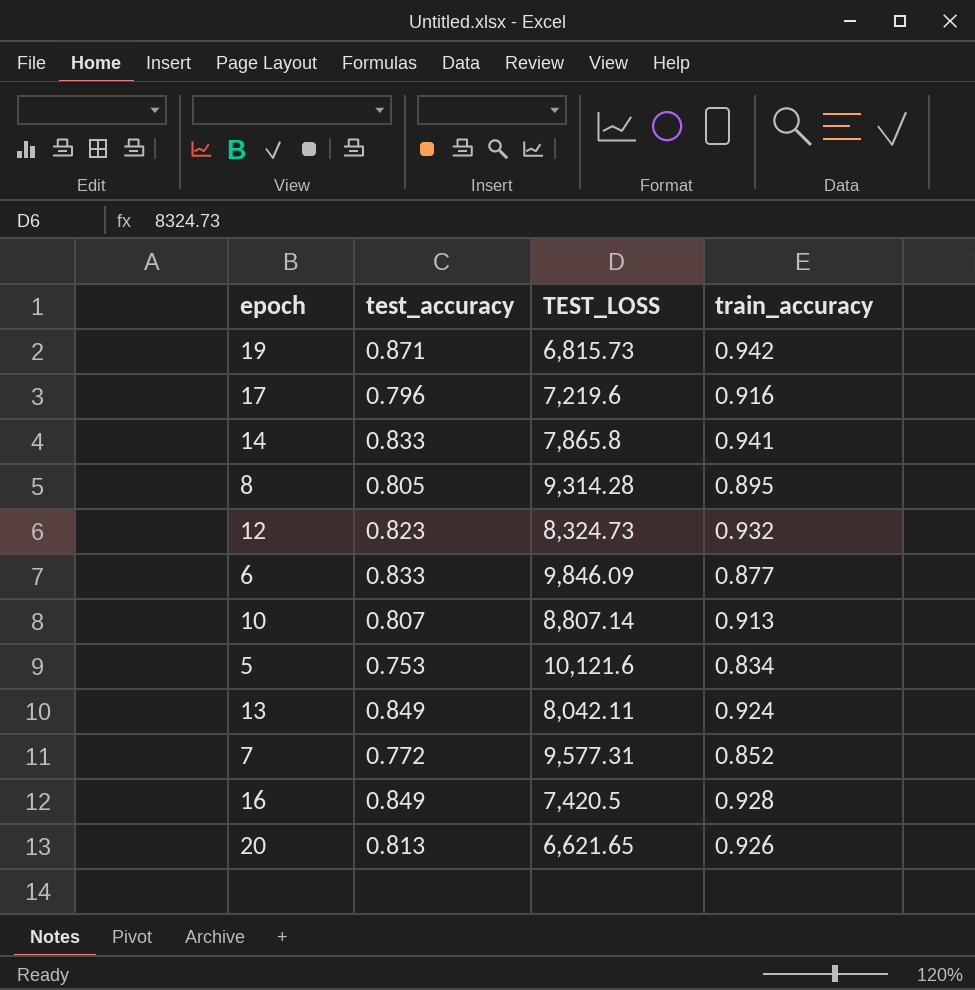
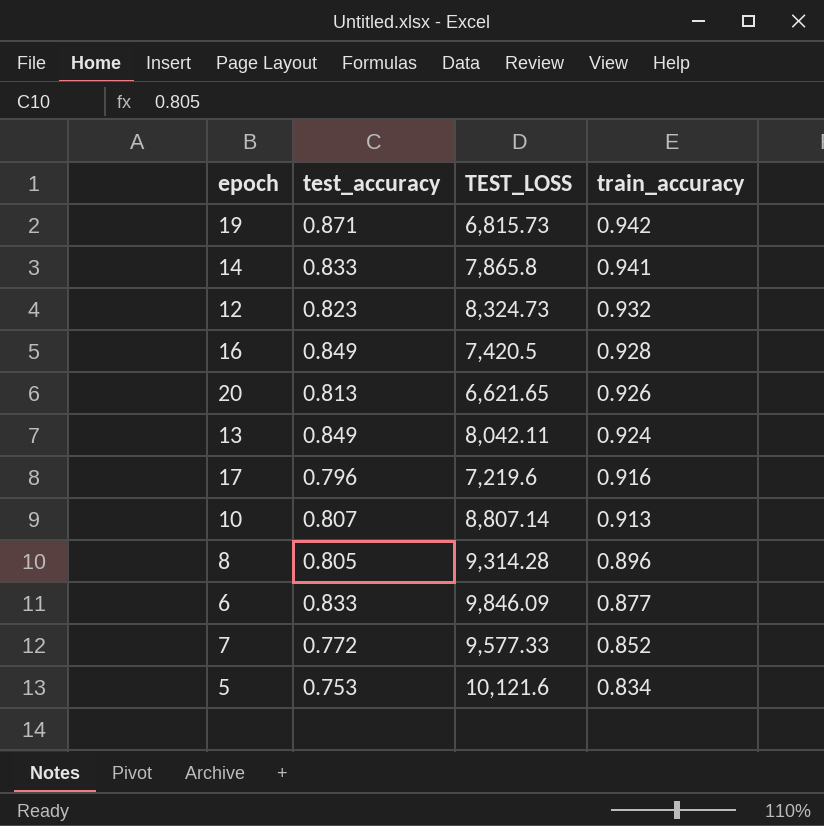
row order: none -> train_accuracy descending
8 | train_accuracy: 0.895 -> 0.896
7 | TEST_LOSS: 9,577.31 -> 9,577.33

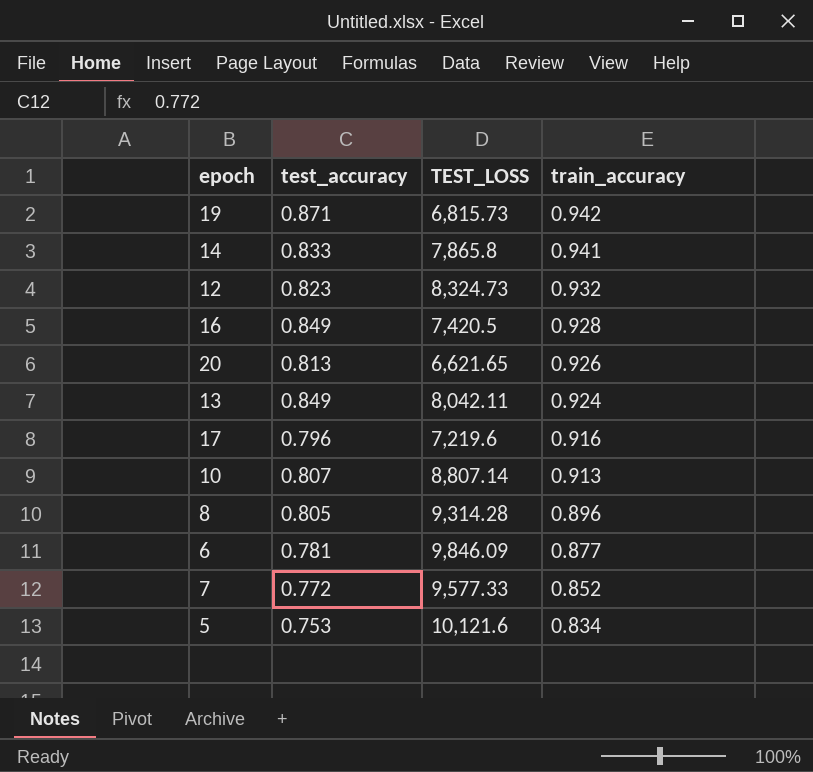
6 | test_accuracy: 0.833 -> 0.781

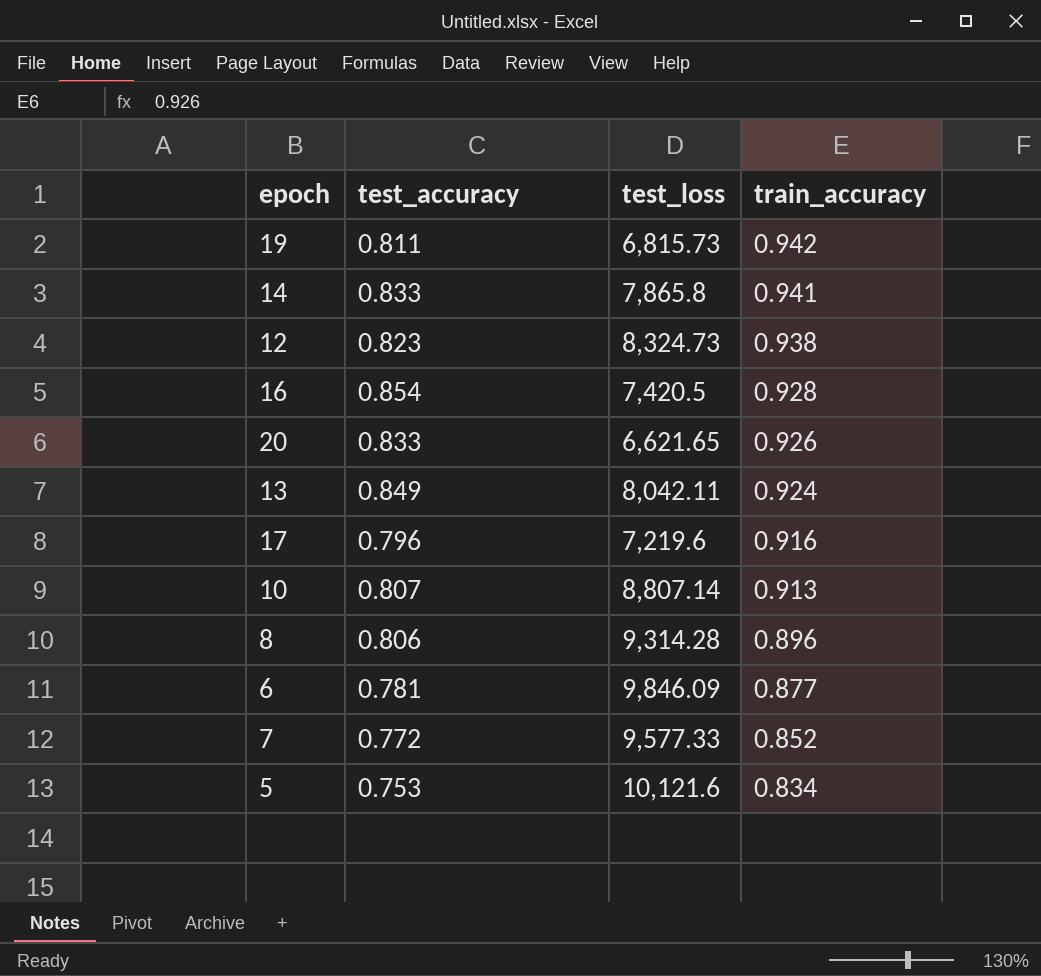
column name: TEST_LOSS -> test_loss
19 | test_accuracy: 0.871 -> 0.811
12 | train_accuracy: 0.932 -> 0.938
16 | test_accuracy: 0.849 -> 0.854
20 | test_accuracy: 0.813 -> 0.833
8 | test_accuracy: 0.805 -> 0.806

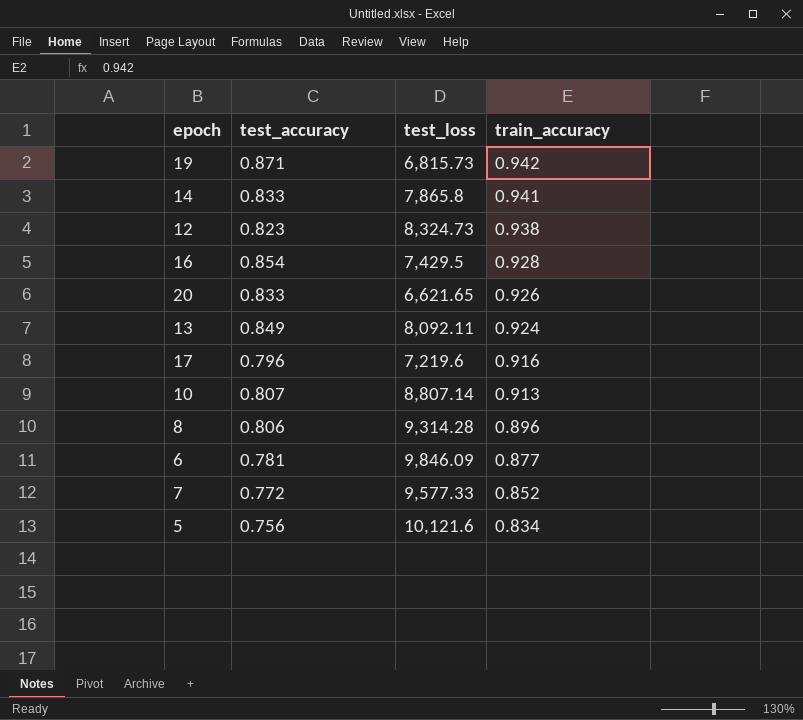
19 | test_accuracy: 0.811 -> 0.871
16 | test_loss: 7,420.5 -> 7,429.5
13 | test_loss: 8,042.11 -> 8,092.11
5 | test_accuracy: 0.753 -> 0.756

